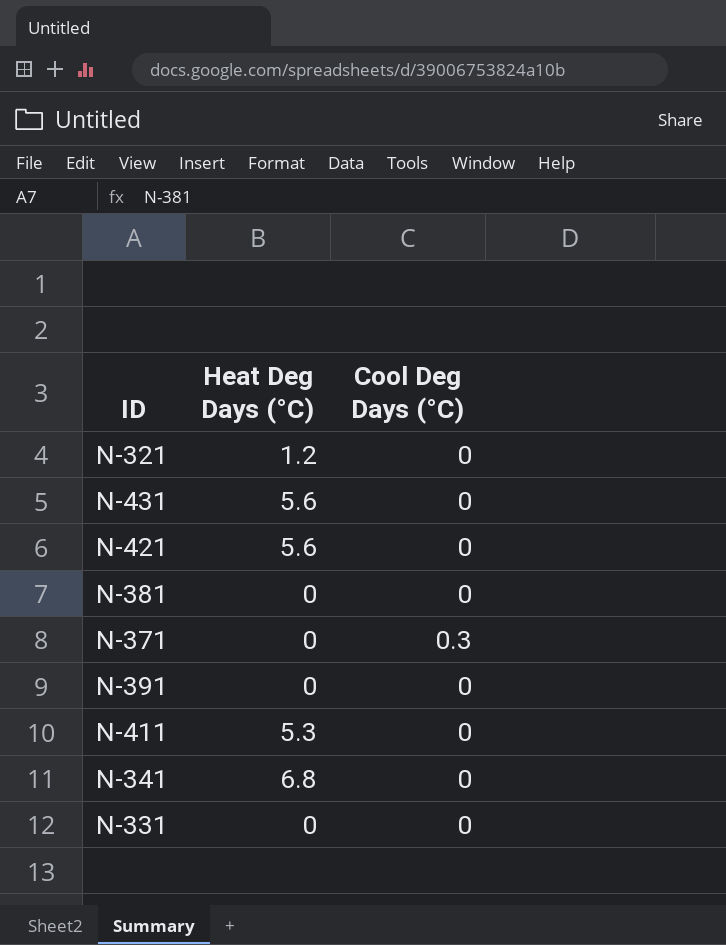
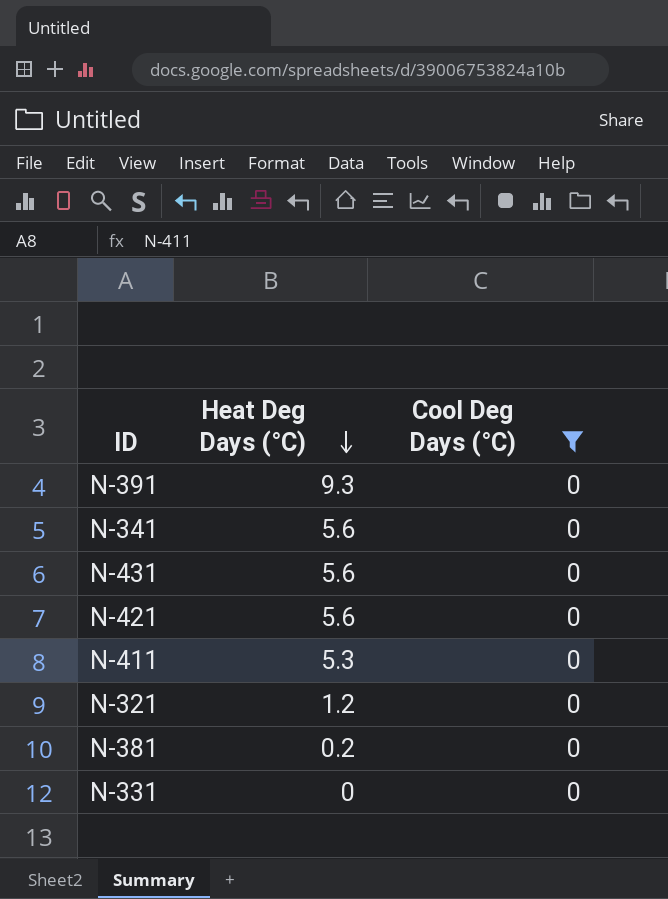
filter: none -> Cool Deg Days (°C) = 0
row order: none -> Heat Deg Days (°C) descending
N-391 | Heat Deg Days (°C): 0 -> 9.3
N-341 | Heat Deg Days (°C): 6.8 -> 5.6
N-381 | Heat Deg Days (°C): 0 -> 0.2

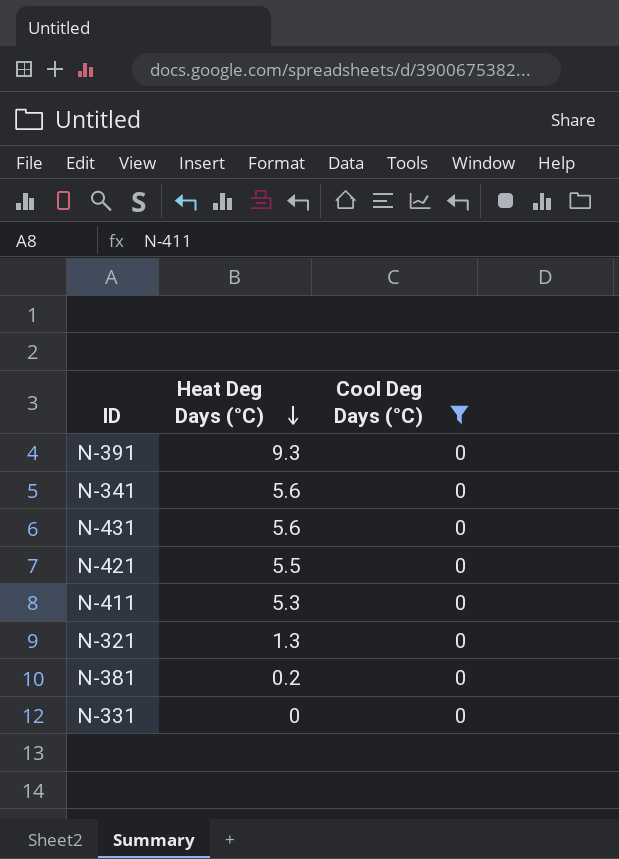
N-421 | Heat Deg Days (°C): 5.6 -> 5.5
N-321 | Heat Deg Days (°C): 1.2 -> 1.3

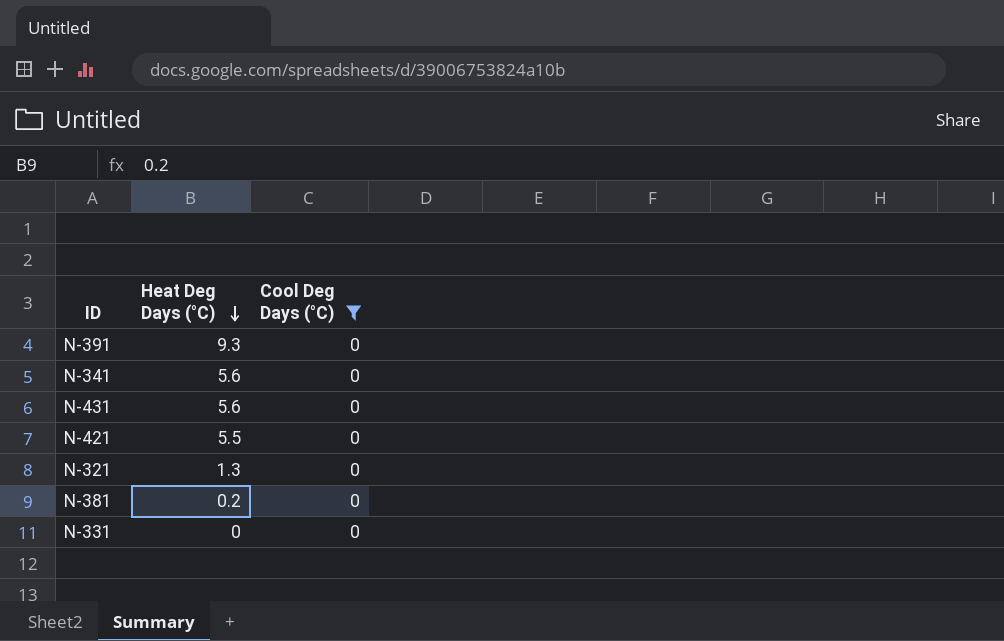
row N-411: 5.3 | 0 -> none

